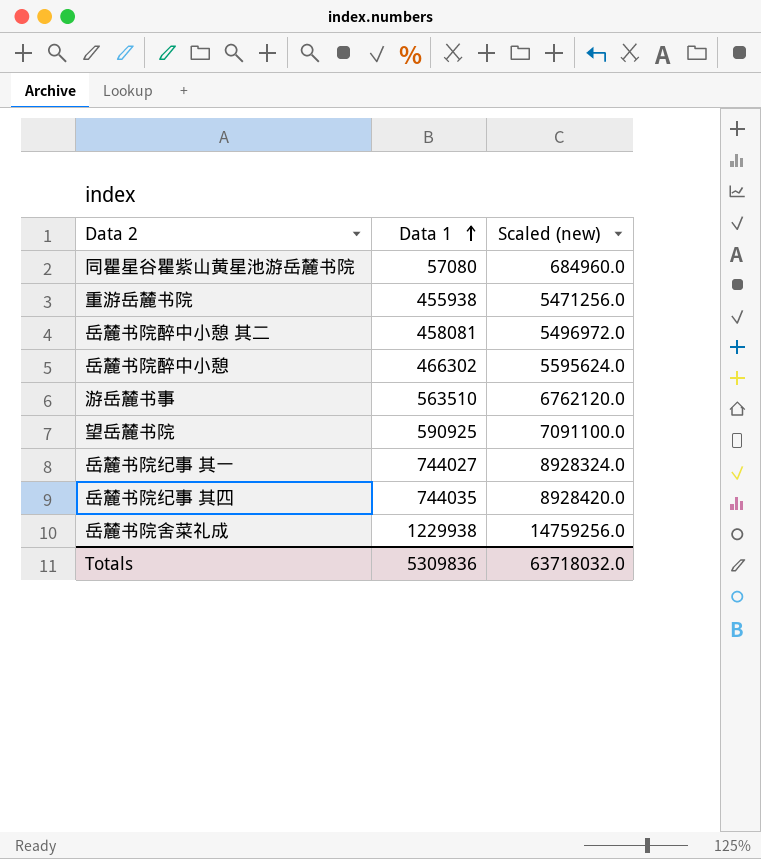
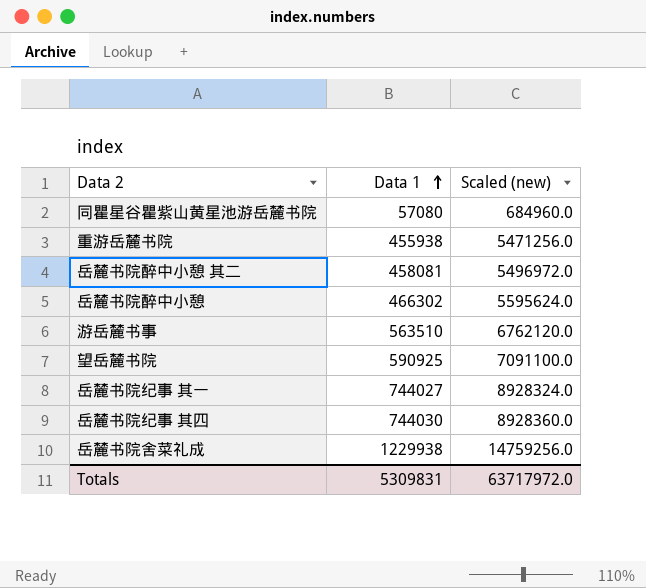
岳麓书院纪事 其四 | Data 1: 744035 -> 744030
岳麓书院纪事 其四 | Scaled (new): 8928420.0 -> 8928360.0
Totals | Data 1: 5309836 -> 5309831
Totals | Scaled (new): 63718032.0 -> 63717972.0

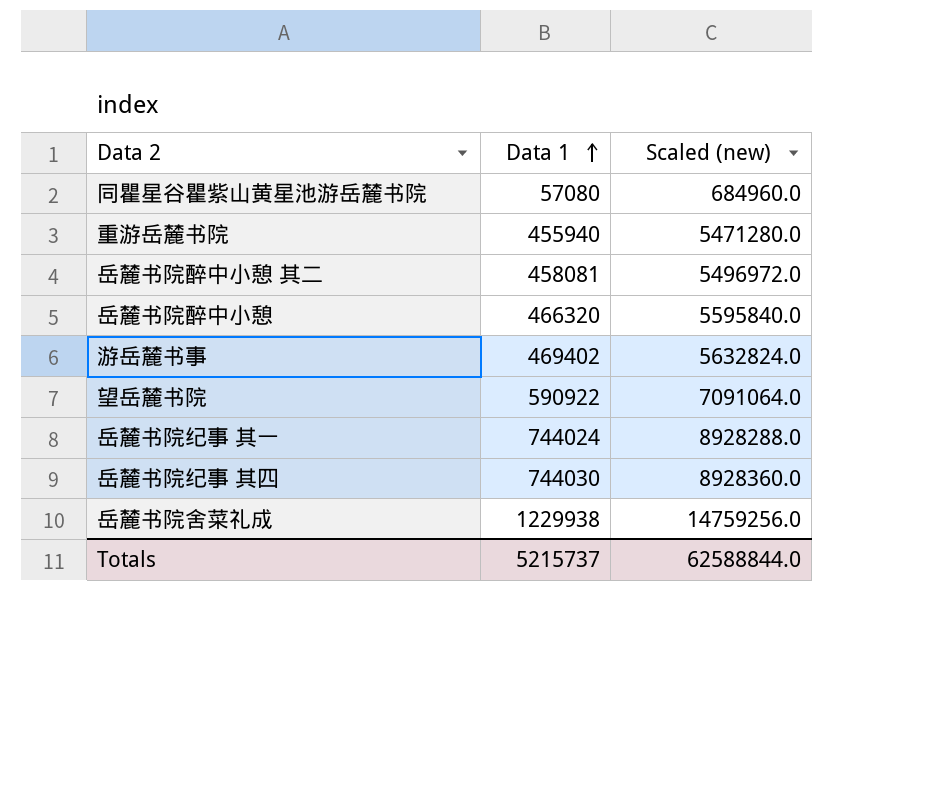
重游岳麓书院 | Data 1: 455938 -> 455940
重游岳麓书院 | Scaled (new): 5471256.0 -> 5471280.0
岳麓书院醉中小憩 | Data 1: 466302 -> 466320
岳麓书院醉中小憩 | Scaled (new): 5595624.0 -> 5595840.0
游岳麓书事 | Data 1: 563510 -> 469402
游岳麓书事 | Scaled (new): 6762120.0 -> 5632824.0
望岳麓书院 | Data 1: 590925 -> 590922
望岳麓书院 | Scaled (new): 7091100.0 -> 7091064.0
岳麓书院纪事 其一 | Data 1: 744027 -> 744024
岳麓书院纪事 其一 | Scaled (new): 8928324.0 -> 8928288.0
Totals | Data 1: 5309831 -> 5215737
Totals | Scaled (new): 63717972.0 -> 62588844.0

